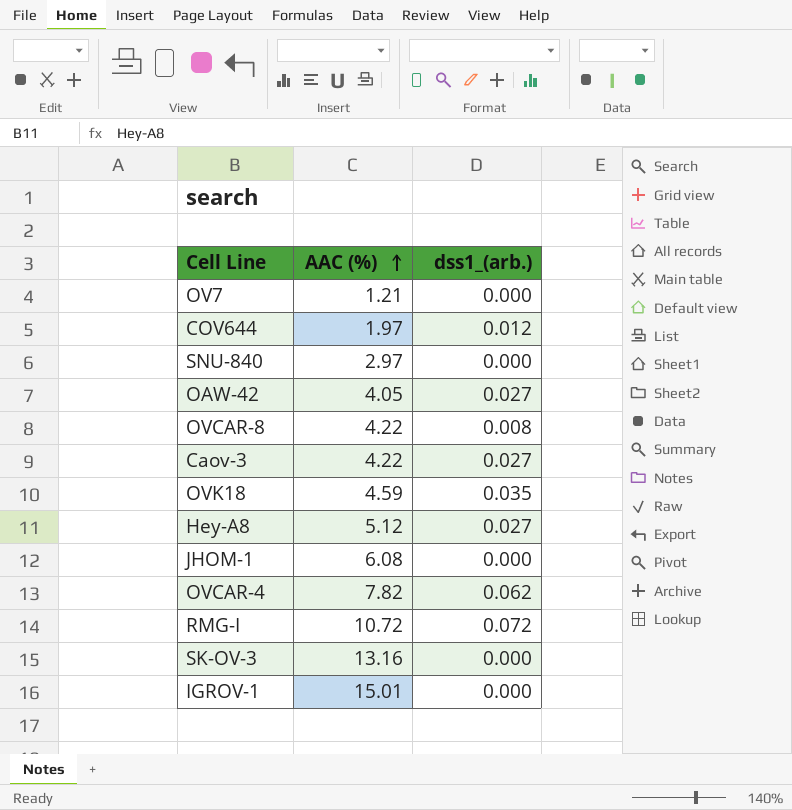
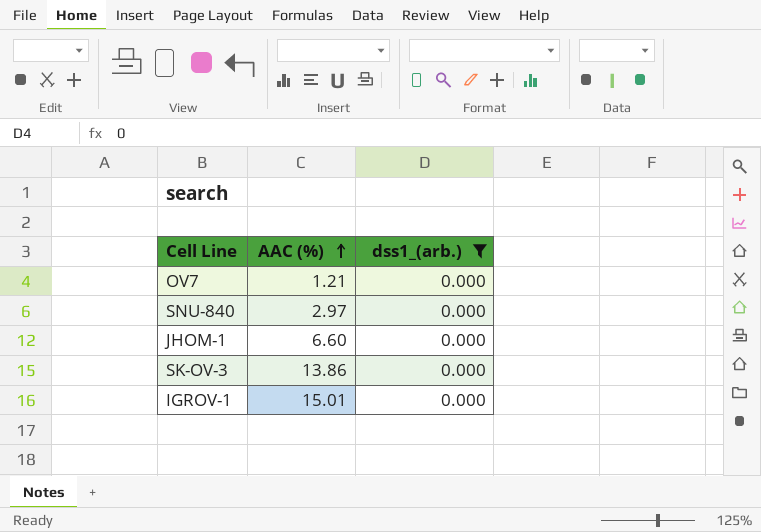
filter: none -> dss1_(arb.) = 0.000
JHOM-1 | AAC (%): 6.08 -> 6.60
SK-OV-3 | AAC (%): 13.16 -> 13.86

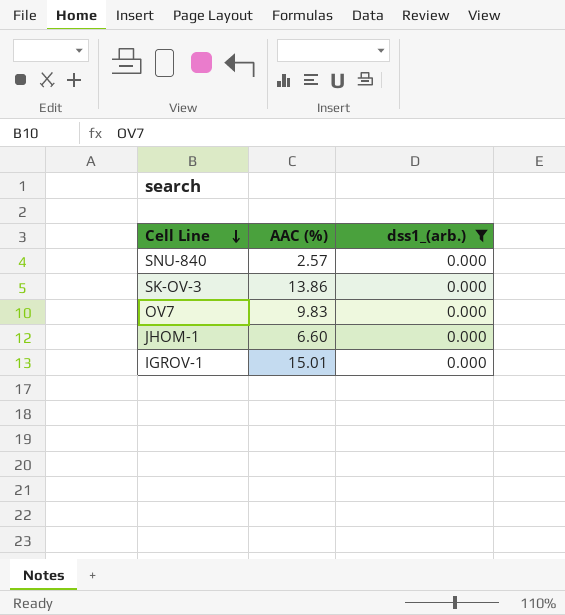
row order: AAC (%) ascending -> Cell Line descending
SNU-840 | AAC (%): 2.97 -> 2.57
OV7 | AAC (%): 1.21 -> 9.83

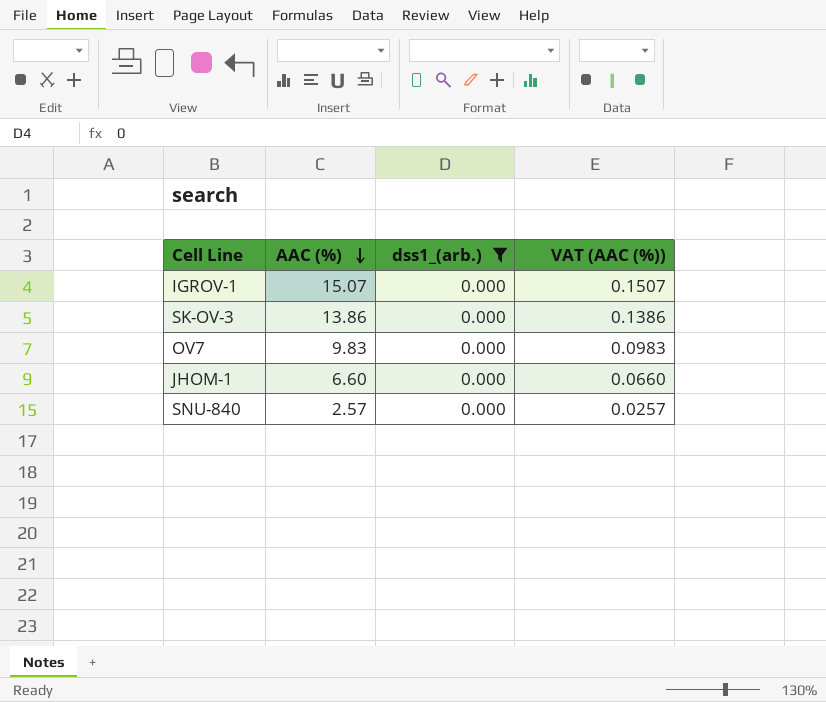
row order: Cell Line descending -> AAC (%) descending
column VAT (AAC (%)) | formula: none -> [AAC (%)] * 0.01
IGROV-1 | AAC (%): 15.01 -> 15.07

